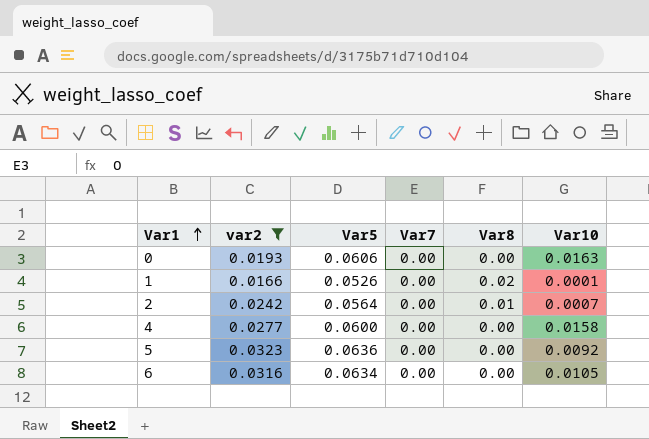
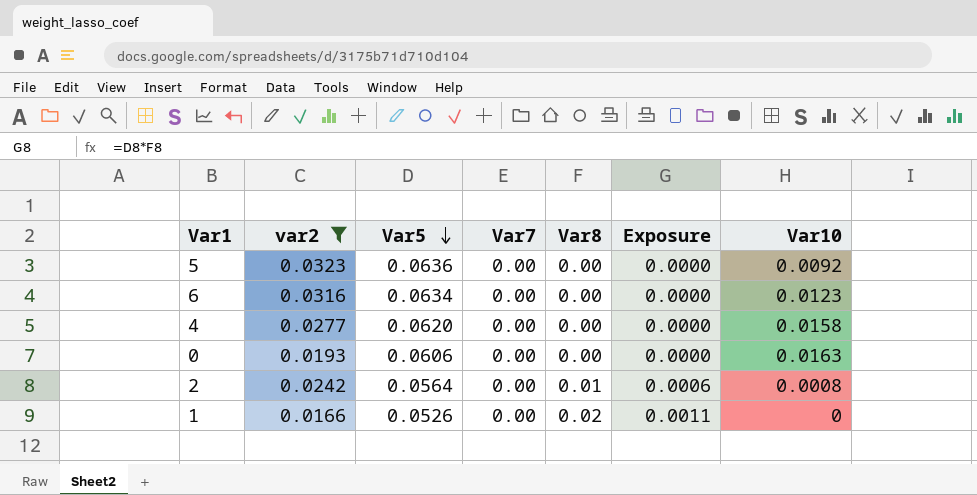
row order: Var1 ascending -> Var5 descending
column Exposure | formula: none -> [Var5] * [Var8]
6 | Var10: 0.0105 -> 0.0123
4 | Var5: 0.0600 -> 0.0620
2 | Var10: 0.0007 -> 0.0008
1 | Var10: 0.0001 -> 0

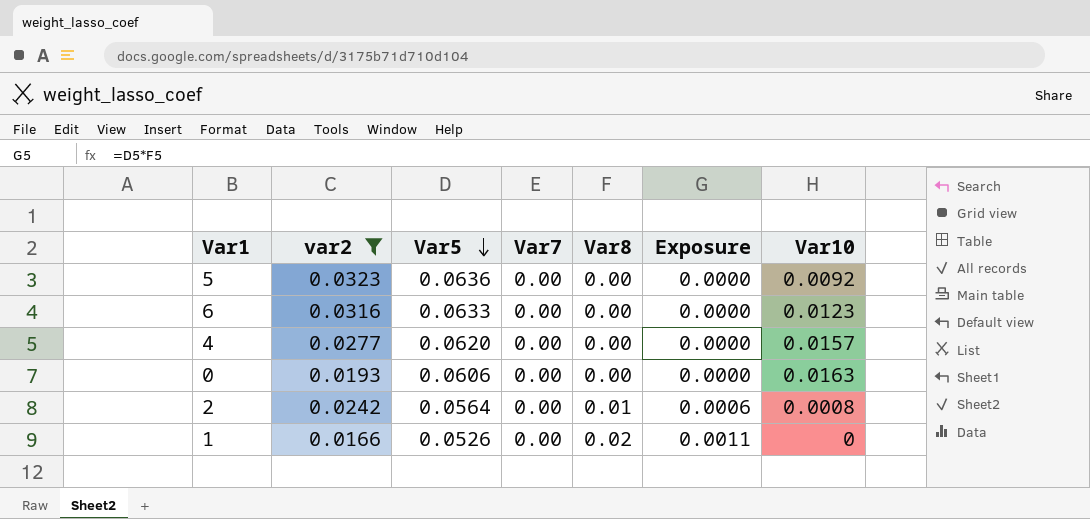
6 | Var5: 0.0634 -> 0.0633
4 | Var10: 0.0158 -> 0.0157

